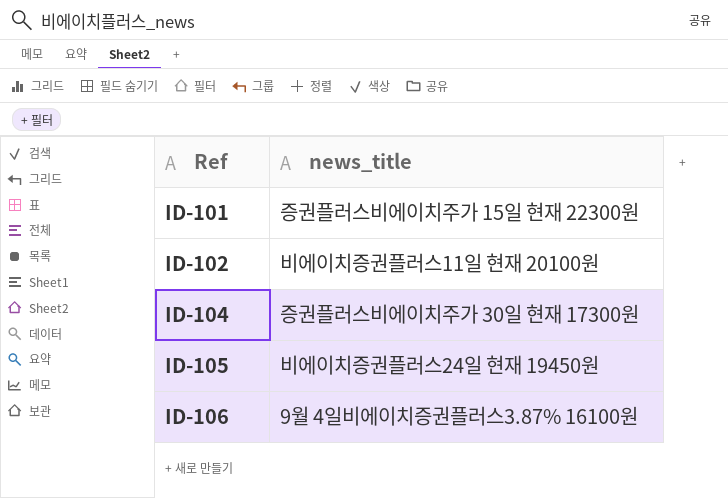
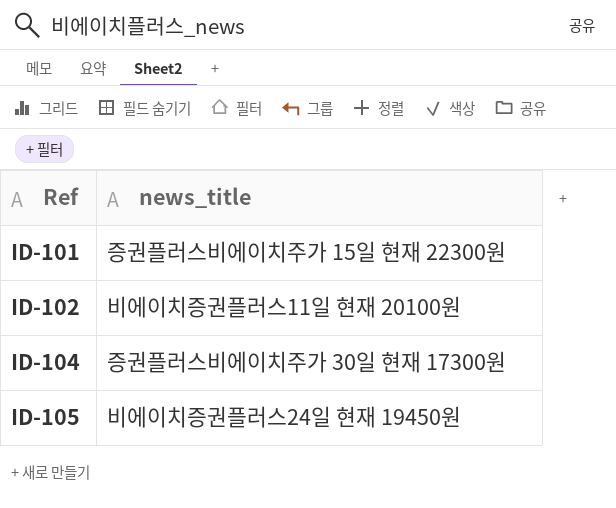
row ID-106: 9월 4일비에이치증권플러스3.87% 16100원 -> none

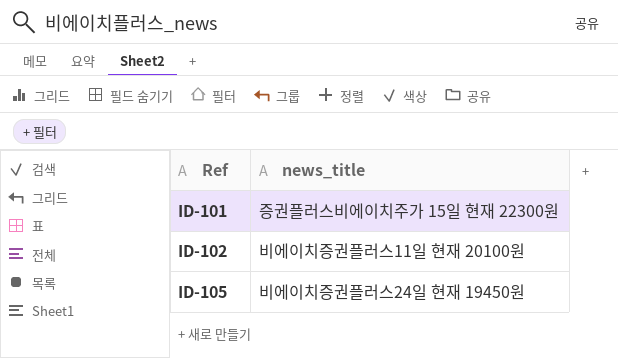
row ID-104: 증권플러스비에이치주가 30일 현재 17300원 -> none

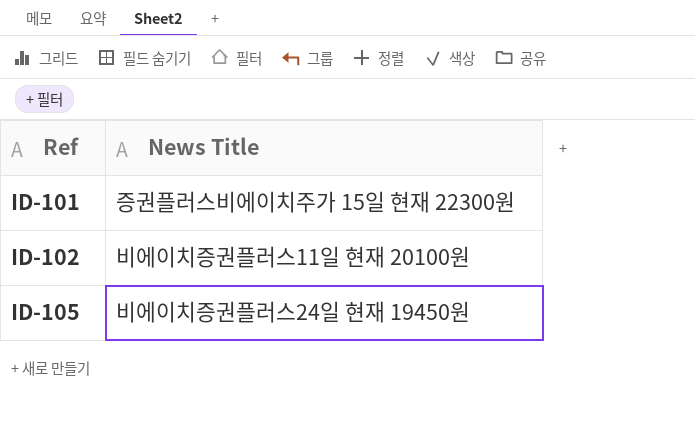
column name: news_title -> News Title

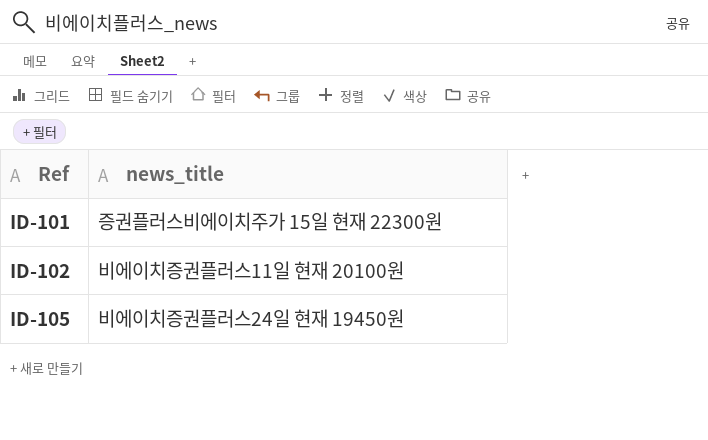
column name: News Title -> news_title

